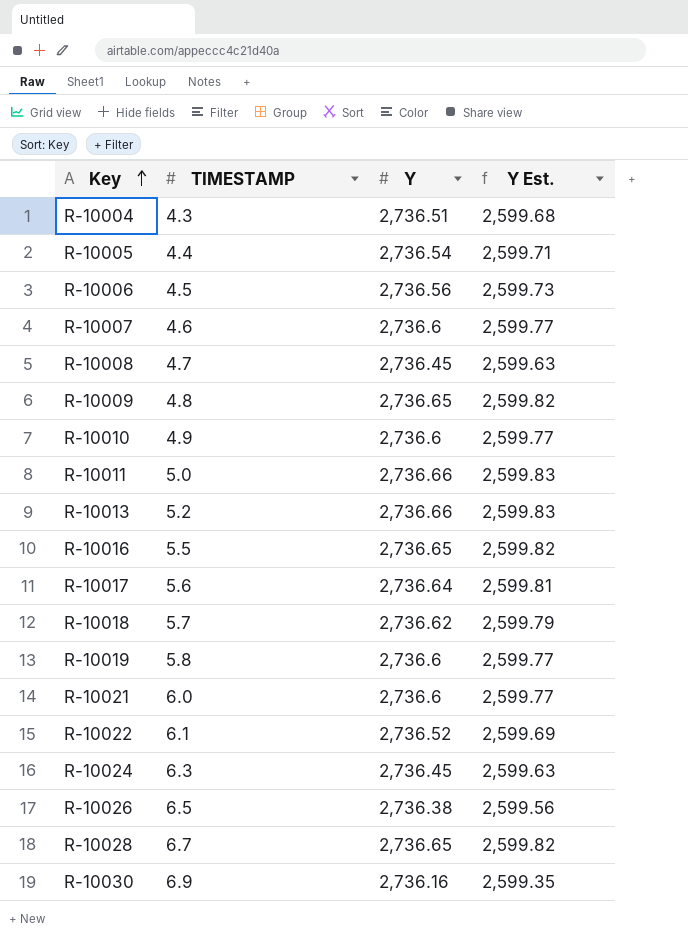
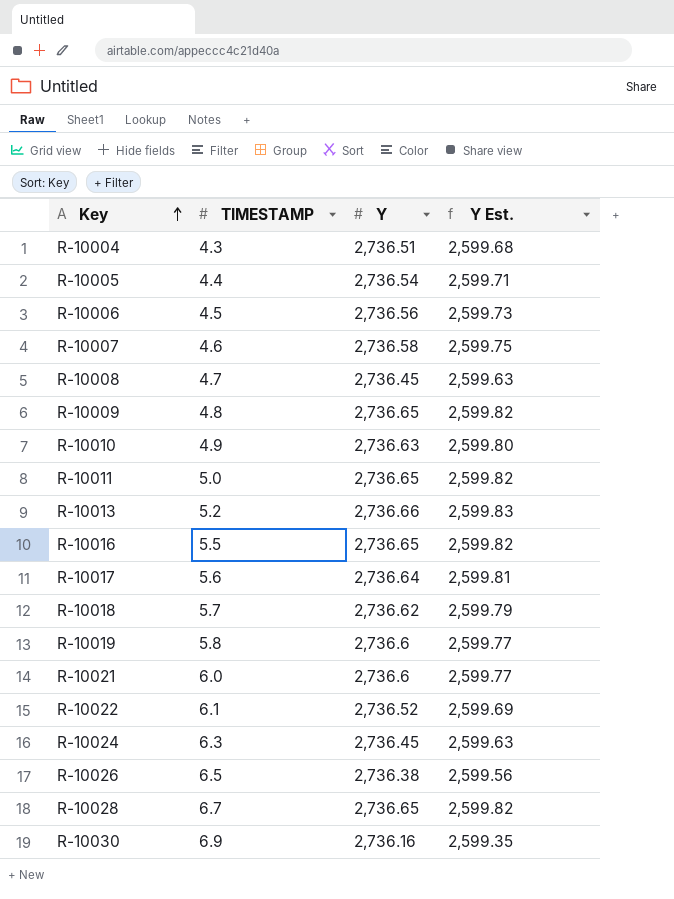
R-10007 | Y: 2,736.6 -> 2,736.58
R-10007 | Y Est.: 2,599.77 -> 2,599.75
R-10010 | Y: 2,736.6 -> 2,736.63
R-10010 | Y Est.: 2,599.77 -> 2,599.80
R-10011 | Y: 2,736.66 -> 2,736.65
R-10011 | Y Est.: 2,599.83 -> 2,599.82

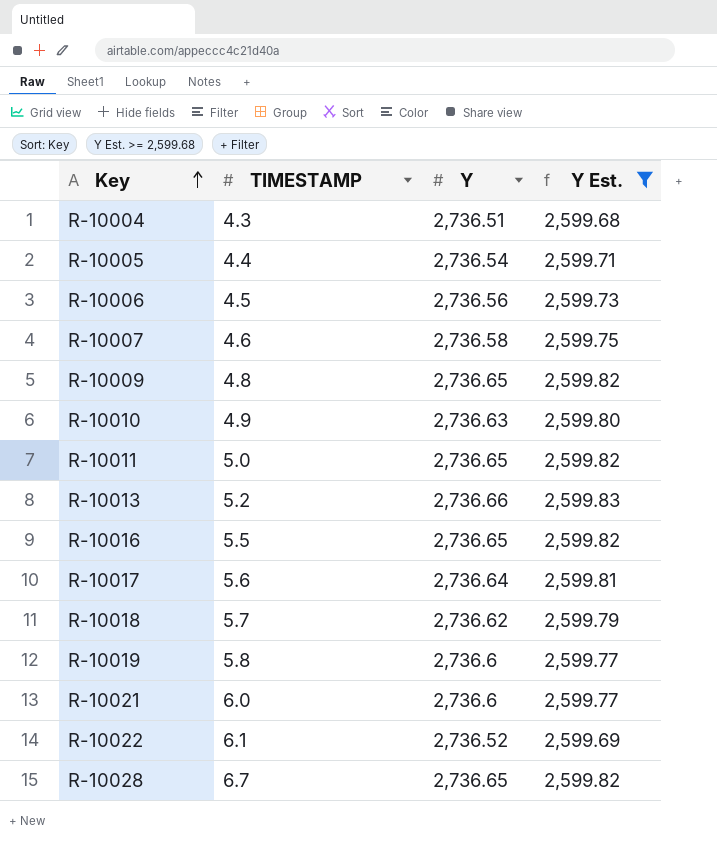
filter: none -> Y Est. >= 2,599.68

